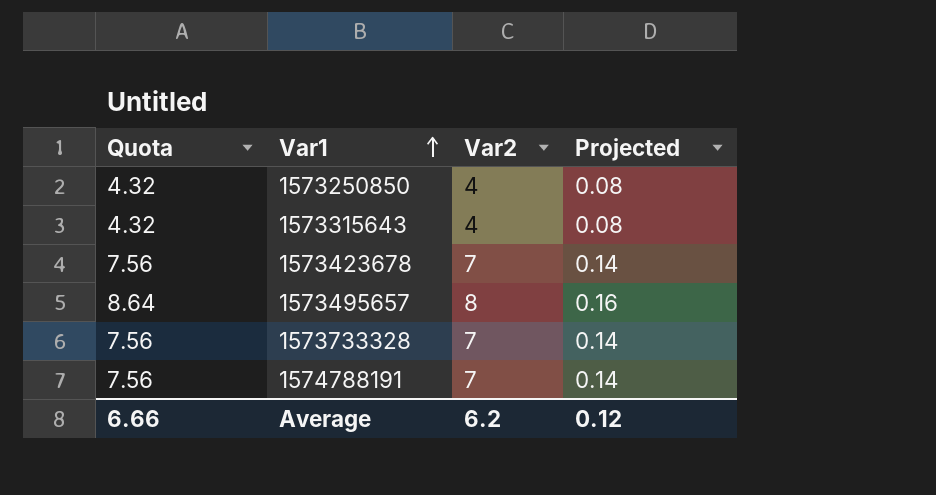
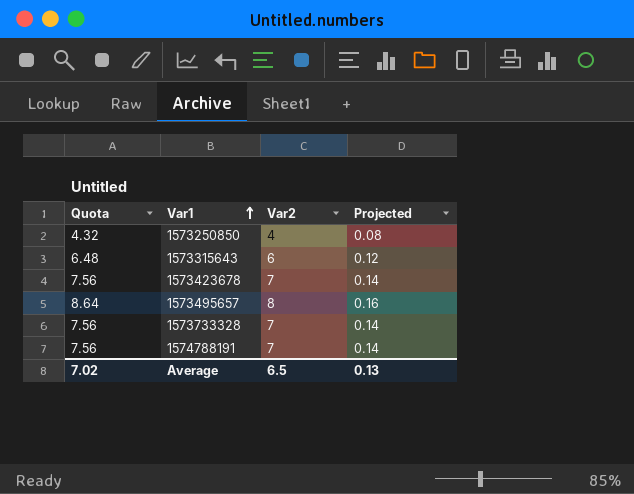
1573315643 | Quota: 4.32 -> 6.48
1573315643 | Var2: 4 -> 6
1573315643 | Projected: 0.08 -> 0.12
Average | Quota: 6.66 -> 7.02
Average | Var2: 6.2 -> 6.5
Average | Projected: 0.12 -> 0.13

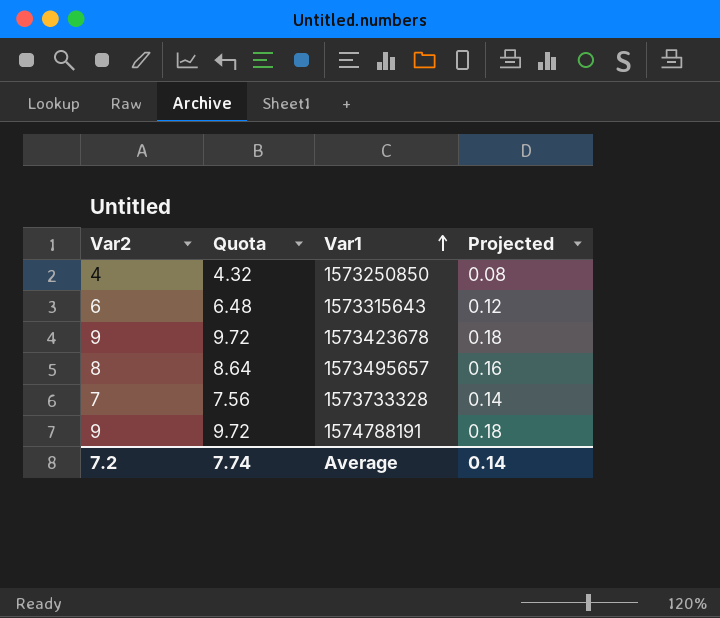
column Var2 | position: 3 -> 1
1573423678 | Var2: 7 -> 9
1573423678 | Quota: 7.56 -> 9.72
1573423678 | Projected: 0.14 -> 0.18
1574788191 | Var2: 7 -> 9
1574788191 | Quota: 7.56 -> 9.72
1574788191 | Projected: 0.14 -> 0.18
Average | Var2: 6.5 -> 7.2
Average | Quota: 7.02 -> 7.74
Average | Projected: 0.13 -> 0.14

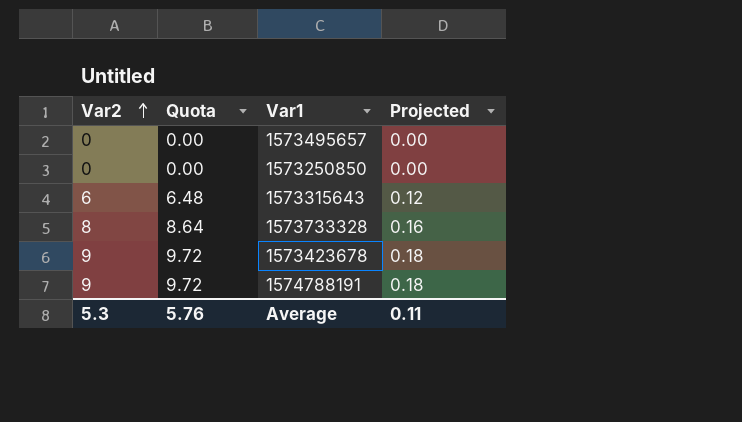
row order: Var1 ascending -> Var2 ascending
1573495657 | Var2: 8 -> 0
1573495657 | Quota: 8.64 -> 0.00
1573495657 | Projected: 0.16 -> 0.00
1573250850 | Var2: 4 -> 0
1573250850 | Quota: 4.32 -> 0.00
1573250850 | Projected: 0.08 -> 0.00
1573733328 | Var2: 7 -> 8
1573733328 | Quota: 7.56 -> 8.64
1573733328 | Projected: 0.14 -> 0.16
Average | Var2: 7.2 -> 5.3
Average | Quota: 7.74 -> 5.76
Average | Projected: 0.14 -> 0.11

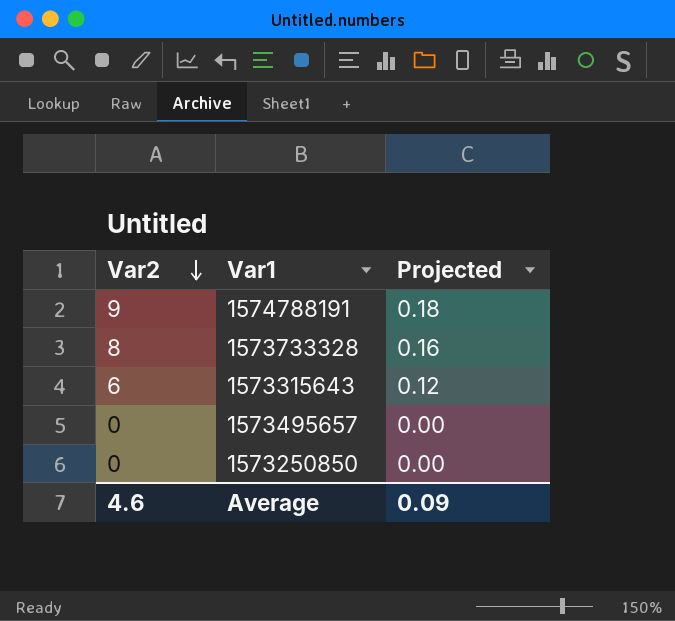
row order: Var2 ascending -> Var2 descending
column Quota | formula: [Var2] * 1.08 -> none
row 1573423678: 9 | 9.72 | 0.18 -> none
Average | Var2: 5.3 -> 4.6
Average | Projected: 0.11 -> 0.09

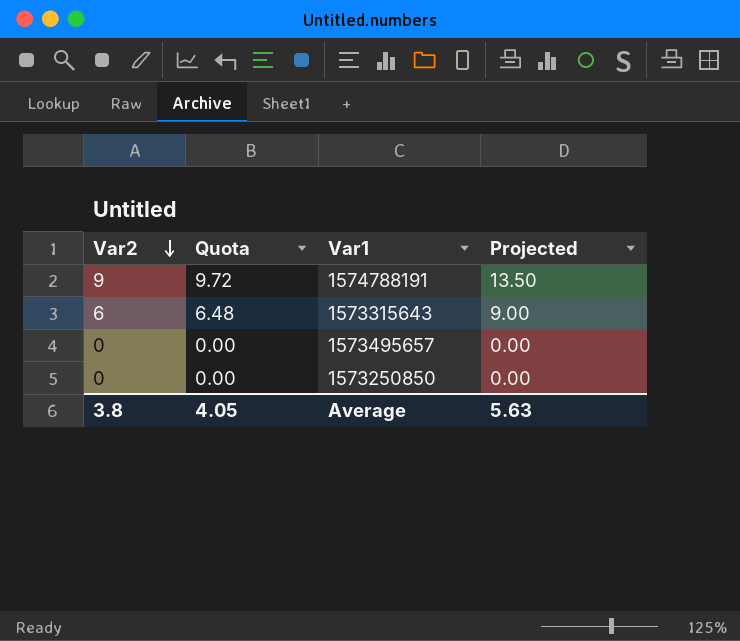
column Quota | formula: none -> [Var2] * 1.08
column Projected | formula: [Var2] * 0.02 -> [Var2] * 1.5
row 1573733328: 8 | 0.16 -> none
Average | Var2: 4.6 -> 3.8
Average | Projected: 0.09 -> 5.63

